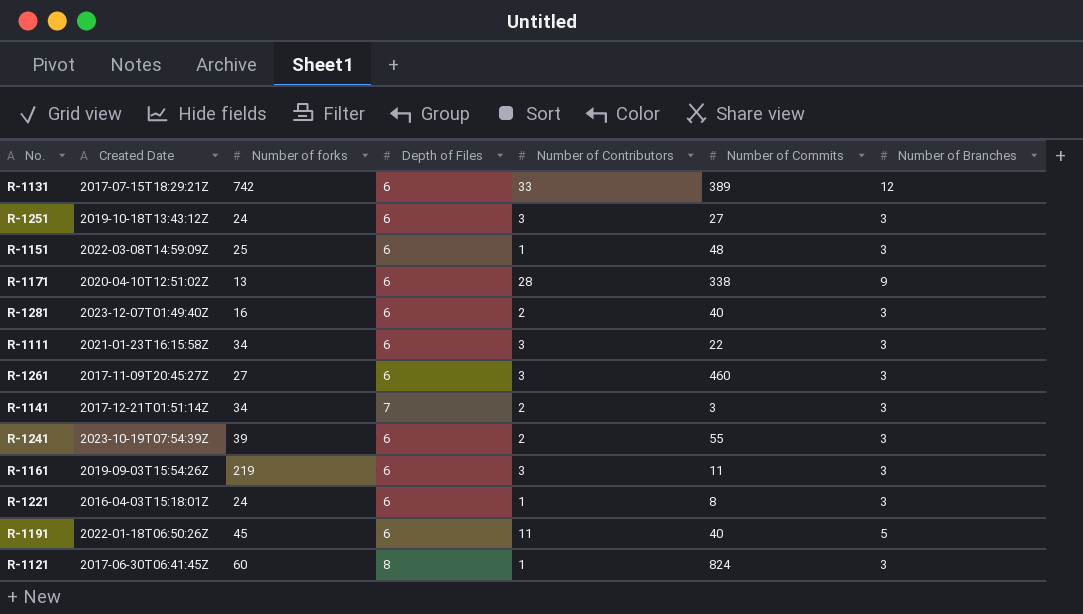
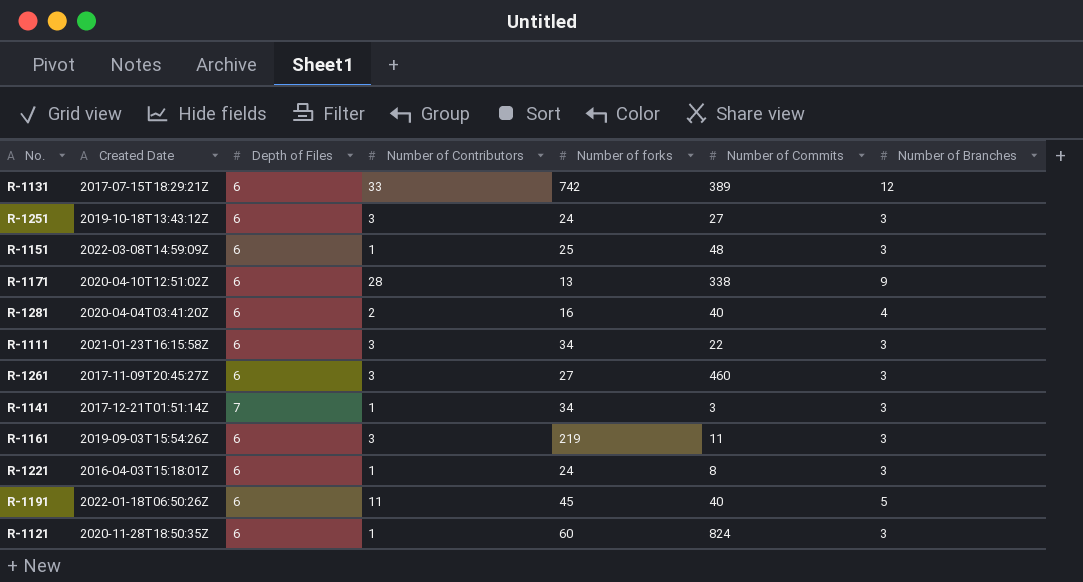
column Number of forks | position: 3 -> 5
row R-1241: 2023-10-19T07:54:39Z | 39 | 6 | 2 | 55 | 3 -> none
R-1281 | Created Date: 2023-12-07T01:49:40Z -> 2020-04-04T03:41:20Z
R-1281 | Number of Branches: 3 -> 4
R-1141 | Number of Contributors: 2 -> 1
R-1121 | Created Date: 2017-06-30T06:41:45Z -> 2020-11-28T18:50:35Z
R-1121 | Depth of Files: 8 -> 6

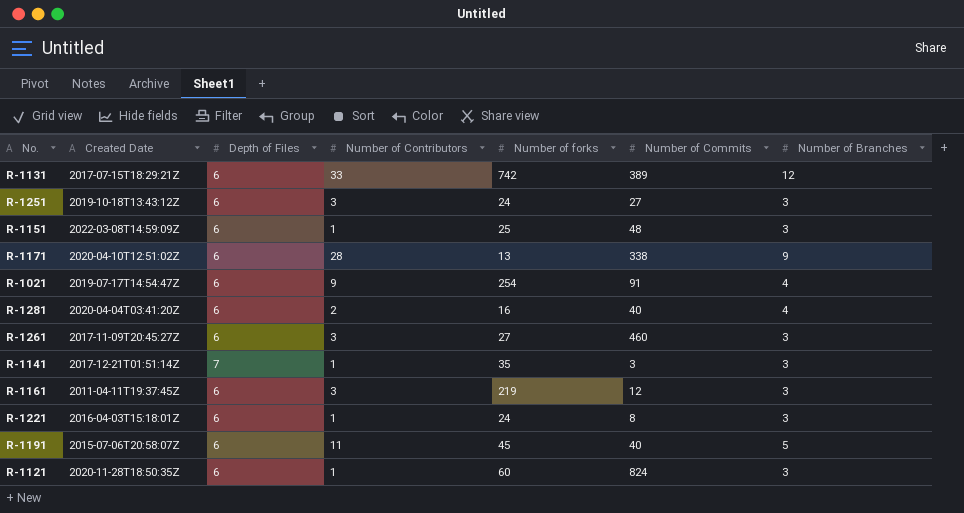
row R-1111: 2021-01-23T16:15:58Z | 6 | 3 | 34 | 22 | 3 -> none
row R-1021: none -> 2019-07-17T14:54:47Z | 6 | 9 | 254 | 91 | 4
R-1141 | Number of forks: 34 -> 35
R-1161 | Created Date: 2019-09-03T15:54:26Z -> 2011-04-11T19:37:45Z
R-1161 | Number of Commits: 11 -> 12
R-1191 | Created Date: 2022-01-18T06:50:26Z -> 2015-07-06T20:58:07Z

